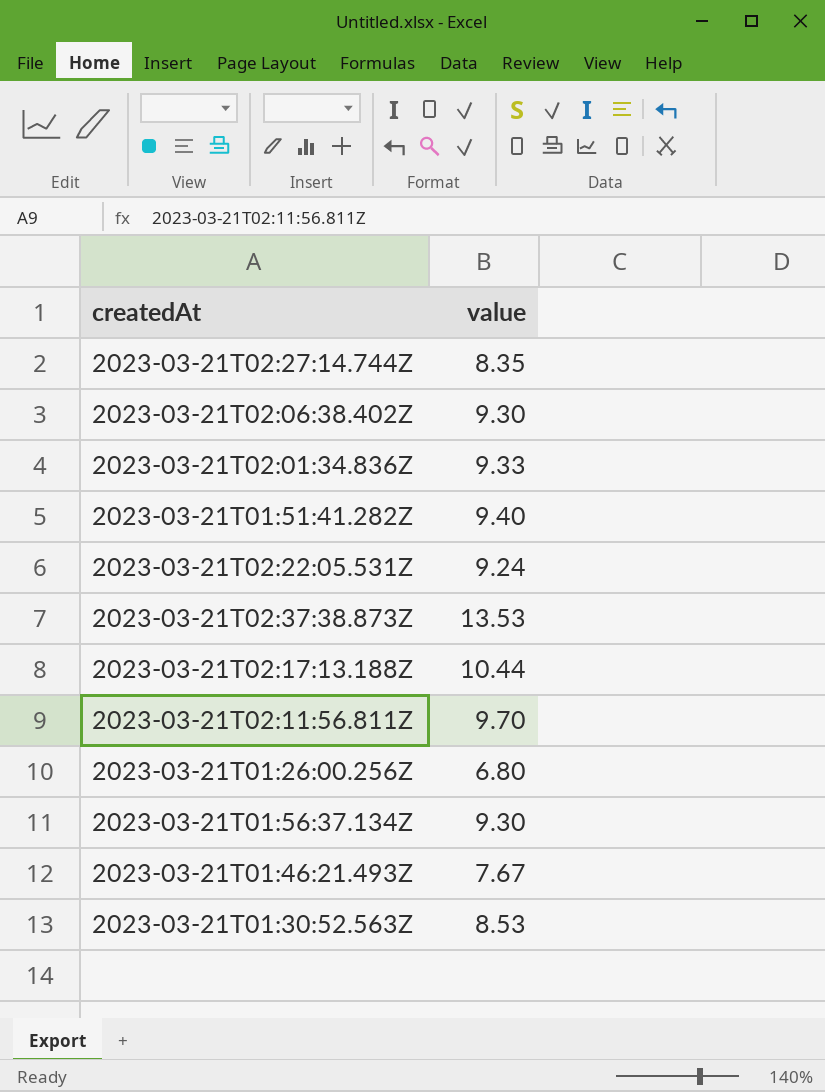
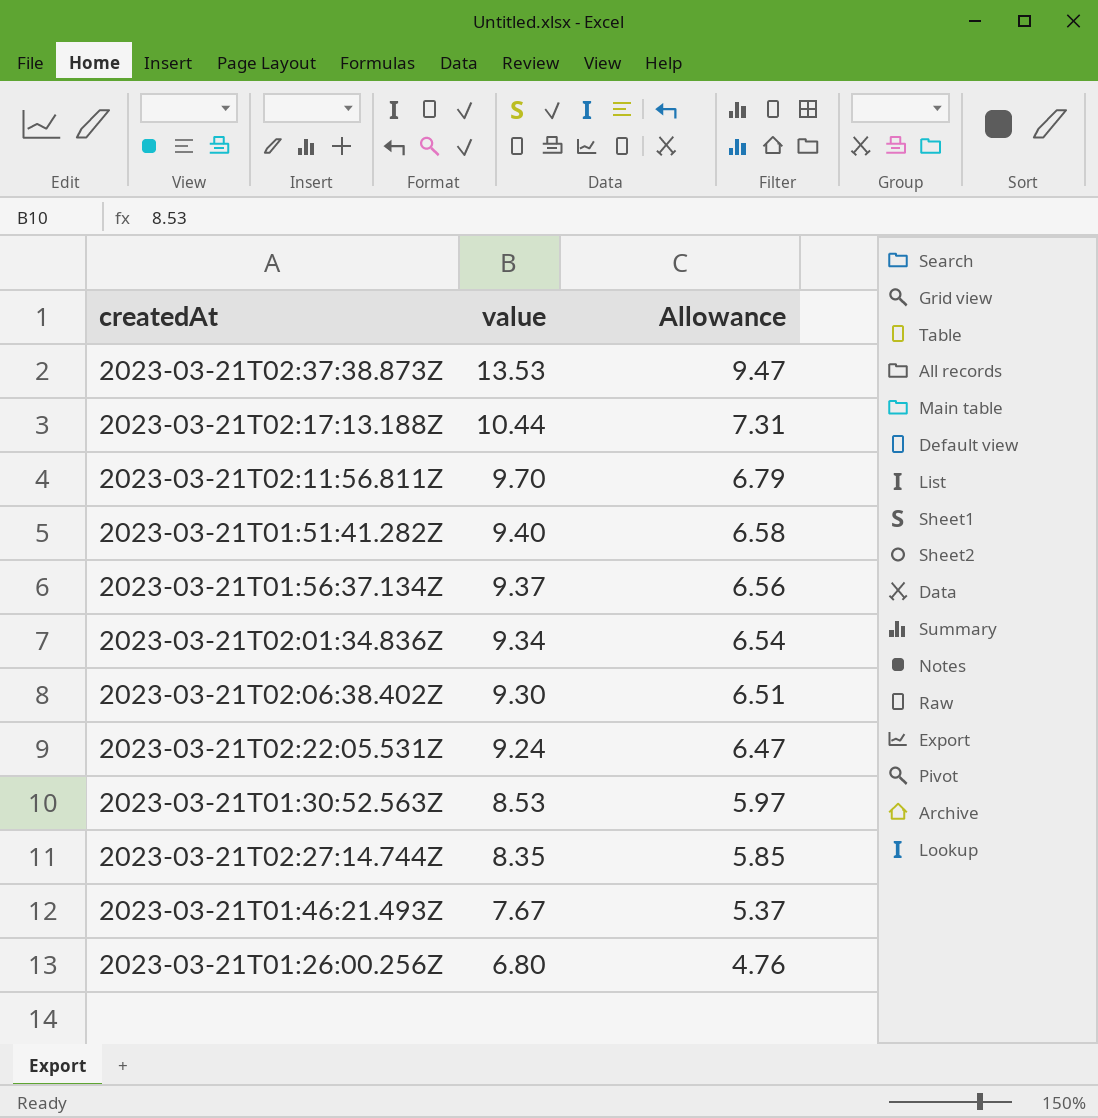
row order: none -> value descending
column Allowance | formula: none -> [value] * 0.7
2023-03-21T01:56:37.134Z | value: 9.30 -> 9.37
2023-03-21T02:01:34.836Z | value: 9.33 -> 9.34

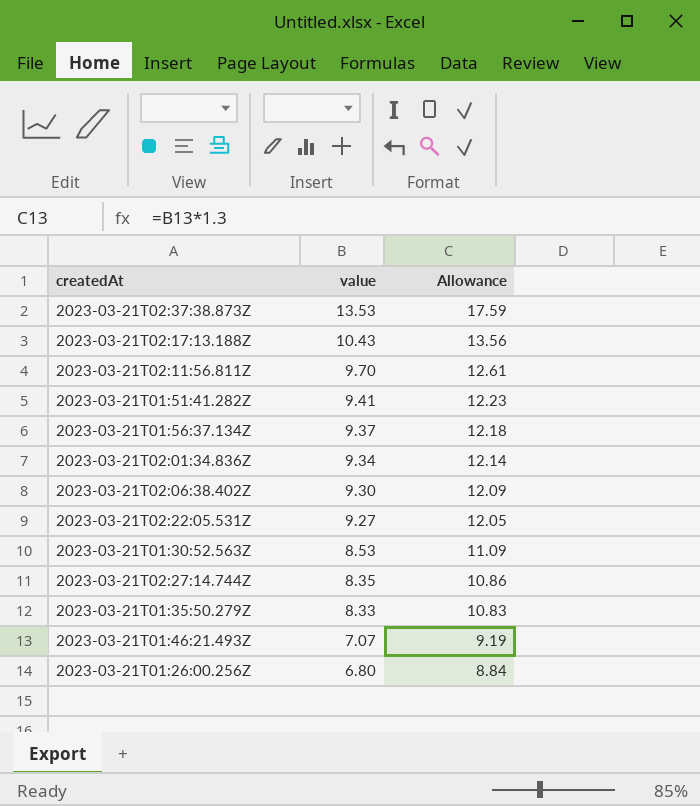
column Allowance | formula: [value] * 0.7 -> [value] * 1.3
2023-03-21T02:17:13.188Z | value: 10.44 -> 10.43
2023-03-21T01:51:41.282Z | value: 9.40 -> 9.41
2023-03-21T02:22:05.531Z | value: 9.24 -> 9.27
row 2023-03-21T01:35:50.279Z: none -> 8.33 | 10.83
2023-03-21T01:46:21.493Z | value: 7.67 -> 7.07

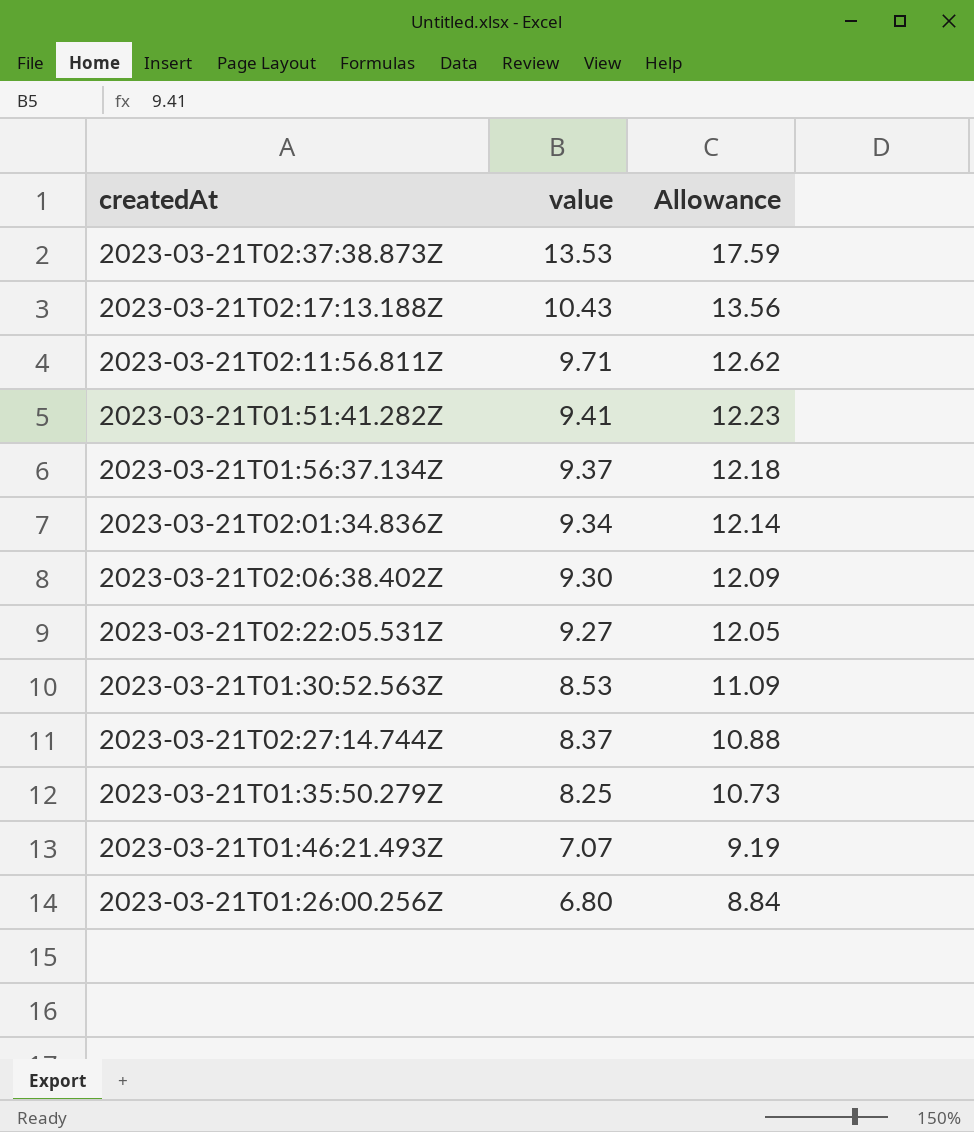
2023-03-21T02:11:56.811Z | value: 9.70 -> 9.71
2023-03-21T02:11:56.811Z | Allowance: 12.61 -> 12.62
2023-03-21T02:27:14.744Z | value: 8.35 -> 8.37
2023-03-21T02:27:14.744Z | Allowance: 10.86 -> 10.88
2023-03-21T01:35:50.279Z | value: 8.33 -> 8.25
2023-03-21T01:35:50.279Z | Allowance: 10.83 -> 10.73

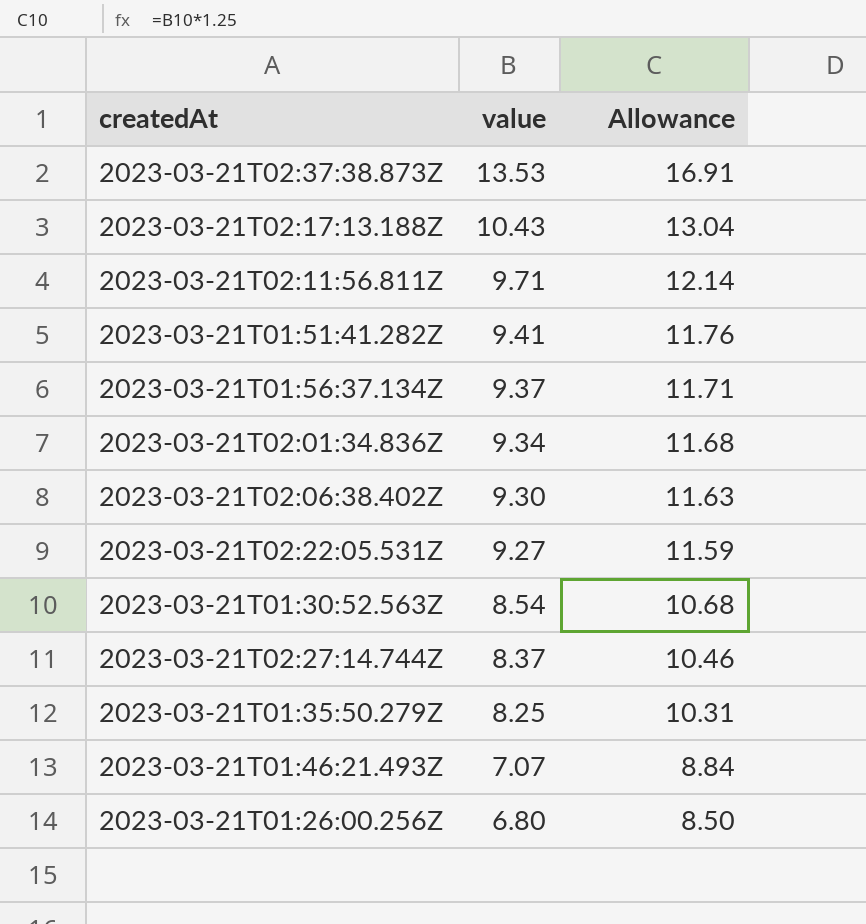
column Allowance | formula: [value] * 1.3 -> [value] * 1.25
2023-03-21T01:30:52.563Z | value: 8.53 -> 8.54

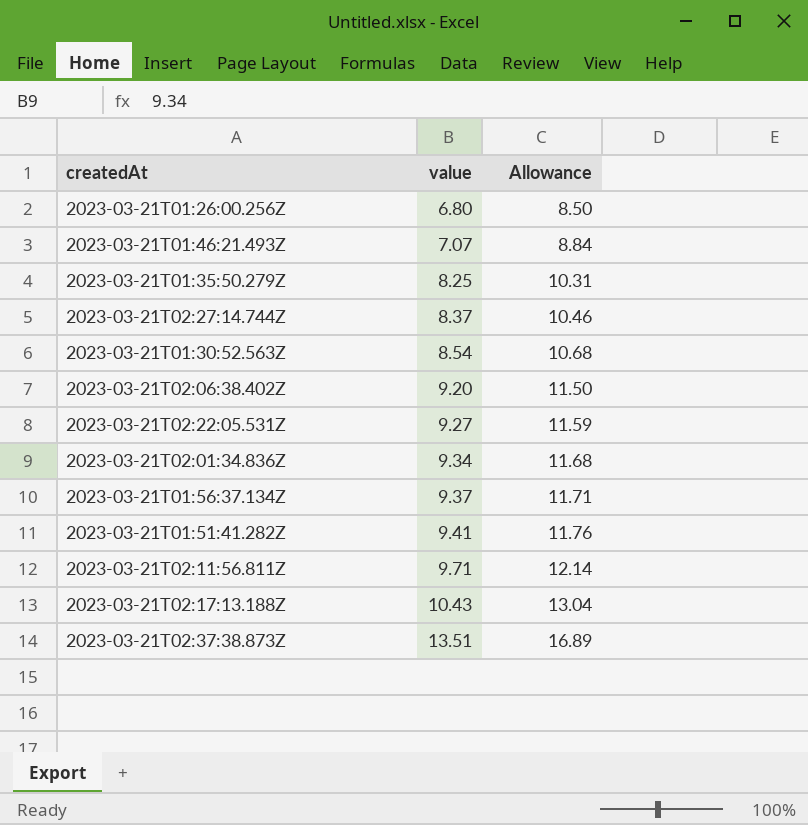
row order: value descending -> value ascending
2023-03-21T02:06:38.402Z | value: 9.30 -> 9.20
2023-03-21T02:06:38.402Z | Allowance: 11.63 -> 11.50
2023-03-21T02:37:38.873Z | value: 13.53 -> 13.51
2023-03-21T02:37:38.873Z | Allowance: 16.91 -> 16.89

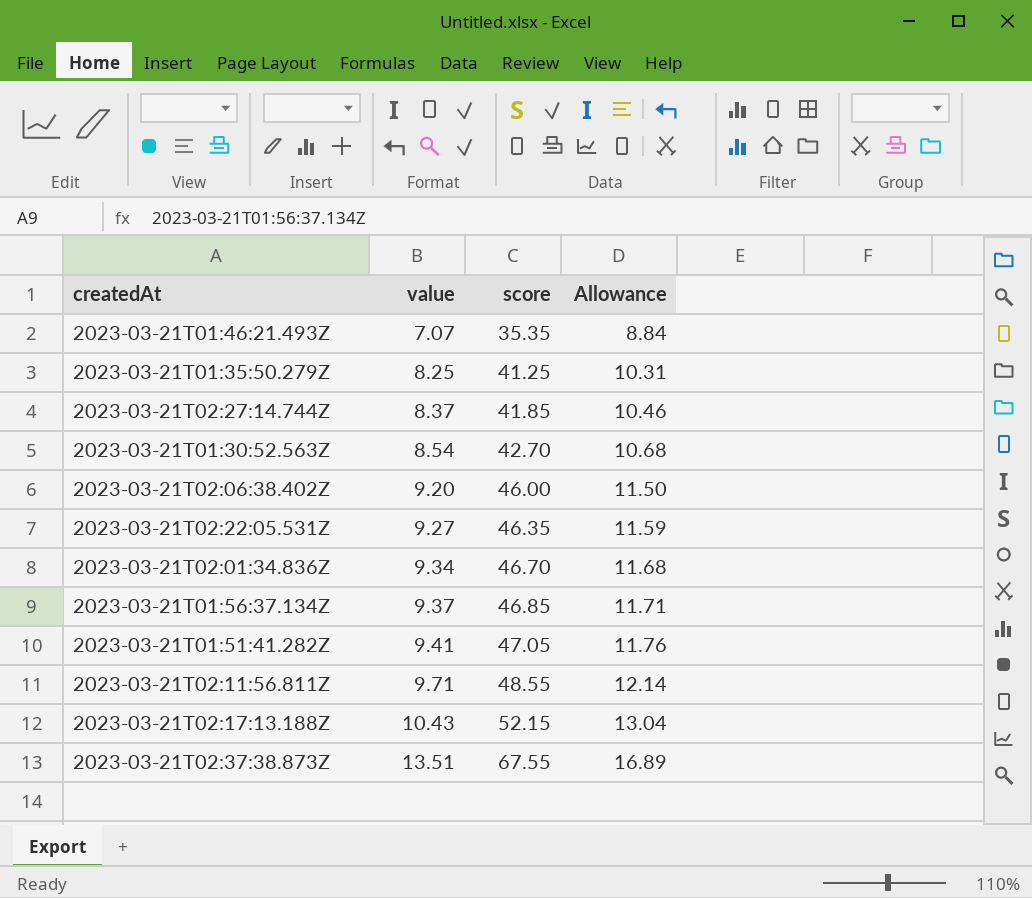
column score | formula: none -> [value] * 5
row 2023-03-21T01:26:00.256Z: 6.80 | 8.50 -> none

